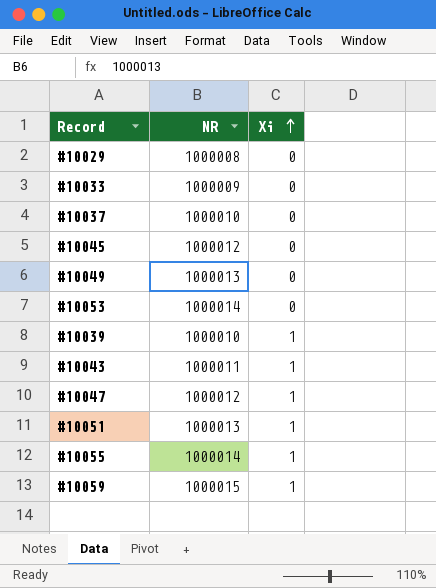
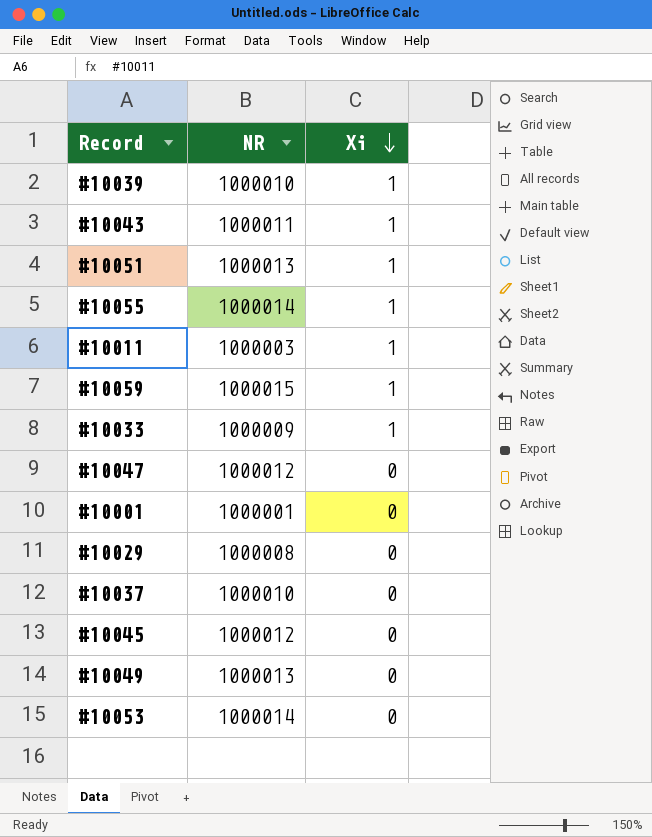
row order: Xi ascending -> Xi descending
row #10011: none -> 1000003 | 1
#10033 | Xi: 0 -> 1
#10047 | Xi: 1 -> 0
row #10001: none -> 1000001 | 0

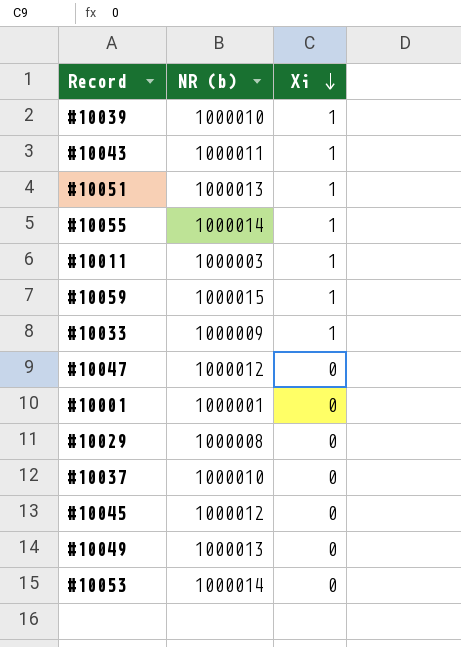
column name: NR -> NR (b)

